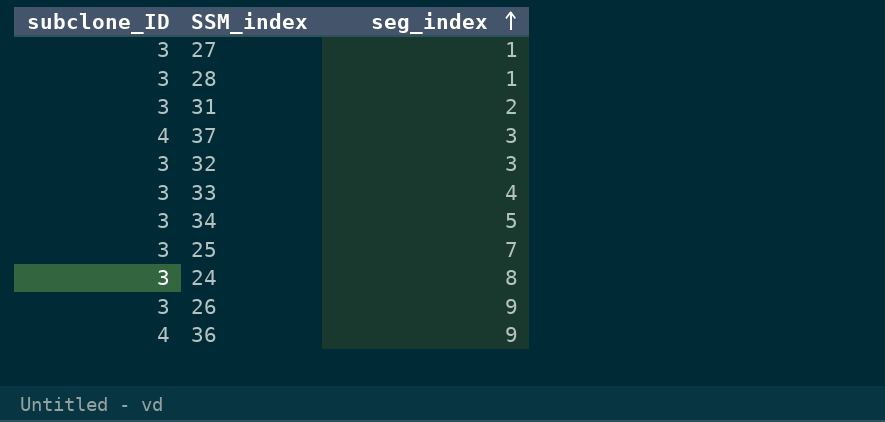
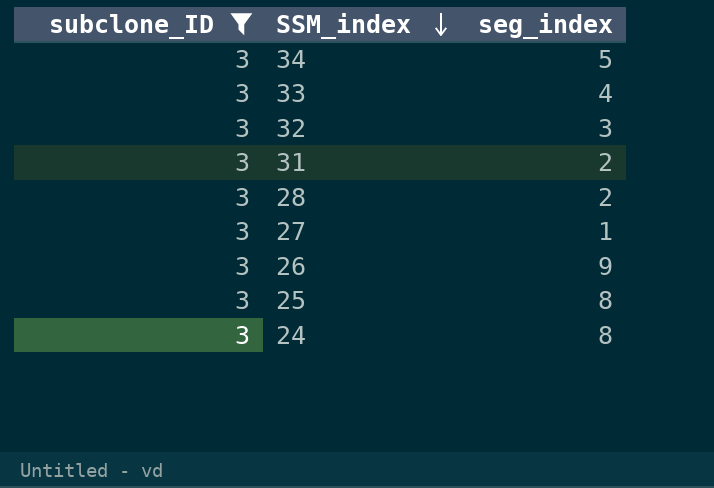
filter: none -> subclone_ID = 3
row order: seg_index ascending -> SSM_index descending
28 | seg_index: 1 -> 2
25 | seg_index: 7 -> 8

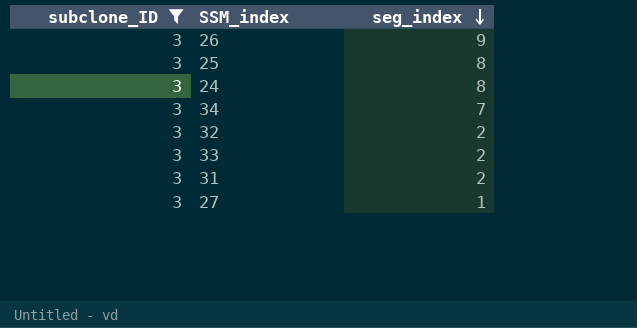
row order: SSM_index descending -> seg_index descending
row 28: 3 | 2 -> none
34 | seg_index: 5 -> 7
32 | seg_index: 3 -> 2
33 | seg_index: 4 -> 2

